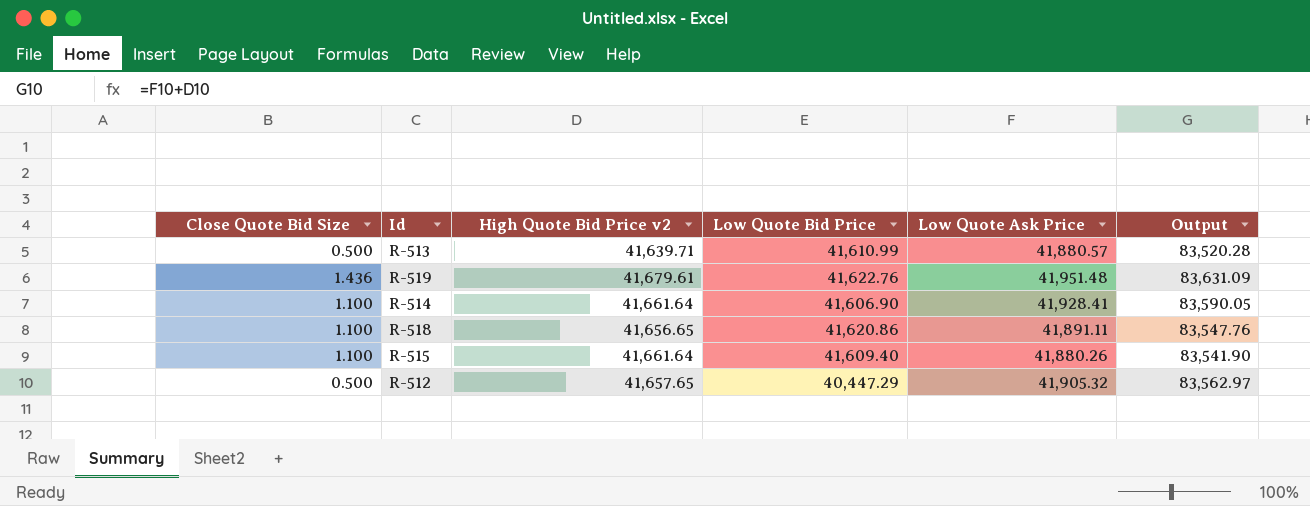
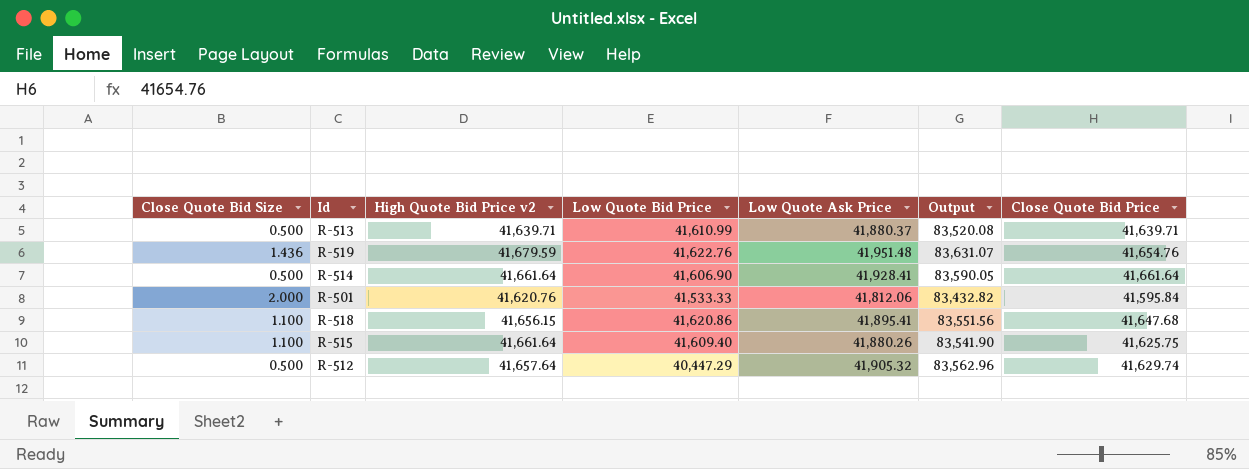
column Close Quote Bid Price | position: none -> 7
R-513 | Low Quote Ask Price: 41,880.57 -> 41,880.37
R-513 | Output: 83,520.28 -> 83,520.08
R-519 | High Quote Bid Price v2: 41,679.61 -> 41,679.59
R-519 | Output: 83,631.09 -> 83,631.07
R-514 | Close Quote Bid Size: 1.100 -> 0.500
row R-501: none -> 2.000 | 41,620.76 | 41,533.33 | 41,812.06 | 83,432.82 | 41,595.84
R-518 | High Quote Bid Price v2: 41,656.65 -> 41,656.15
R-518 | Low Quote Ask Price: 41,891.11 -> 41,895.41
R-518 | Output: 83,547.76 -> 83,551.56
R-512 | High Quote Bid Price v2: 41,657.65 -> 41,657.64
R-512 | Output: 83,562.97 -> 83,562.96

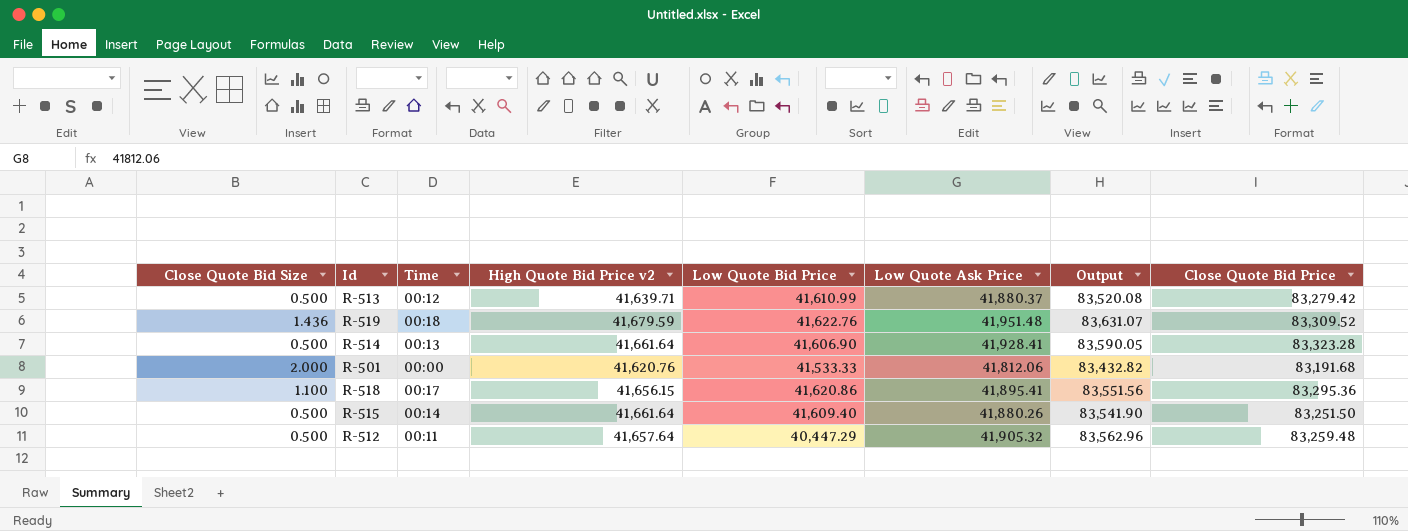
column Time | position: none -> 3
R-513 | Close Quote Bid Price: 41,639.71 -> 83,279.42
R-519 | Close Quote Bid Price: 41,654.76 -> 83,309.52
R-514 | Close Quote Bid Price: 41,661.64 -> 83,323.28
R-501 | Close Quote Bid Price: 41,595.84 -> 83,191.68
R-518 | Close Quote Bid Price: 41,647.68 -> 83,295.36
R-515 | Close Quote Bid Size: 1.100 -> 0.500
R-515 | Close Quote Bid Price: 41,625.75 -> 83,251.50
R-512 | Close Quote Bid Price: 41,629.74 -> 83,259.48

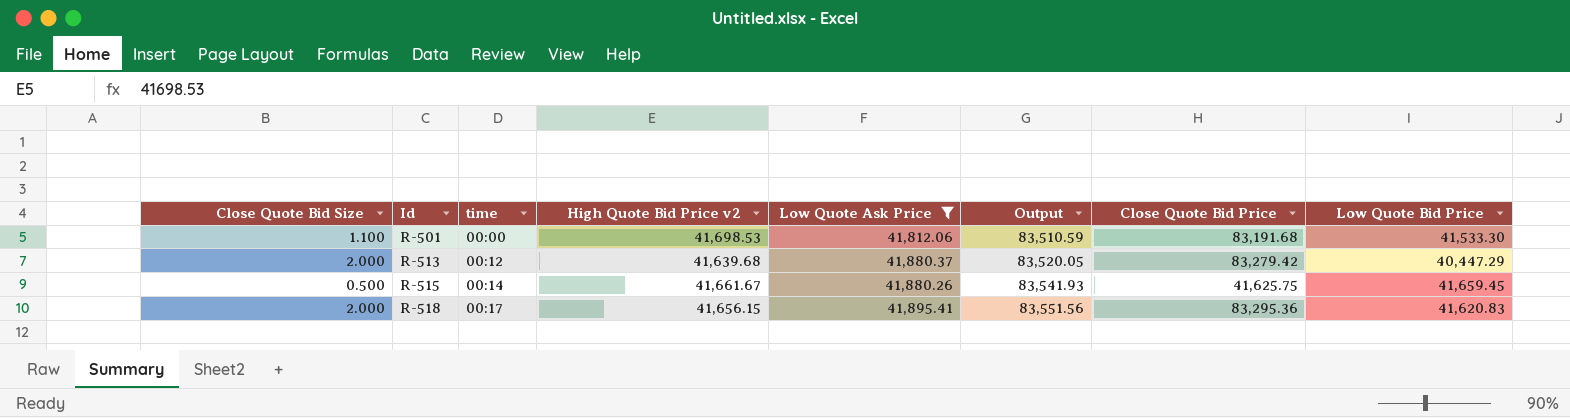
filter: none -> Low Quote Ask Price <= 41,895.41
row order: none -> Id ascending
column name: Time -> time
column Low Quote Bid Price | position: 5 -> 8
R-501 | Close Quote Bid Size: 2.000 -> 1.100
R-501 | High Quote Bid Price v2: 41,620.76 -> 41,698.53
R-501 | Output: 83,432.82 -> 83,510.59
R-501 | Low Quote Bid Price: 41,533.33 -> 41,533.30
R-513 | Close Quote Bid Size: 0.500 -> 2.000
R-513 | High Quote Bid Price v2: 41,639.71 -> 41,639.68
R-513 | Output: 83,520.08 -> 83,520.05
R-513 | Low Quote Bid Price: 41,610.99 -> 40,447.29
R-515 | High Quote Bid Price v2: 41,661.64 -> 41,661.67
R-515 | Output: 83,541.90 -> 83,541.93
R-515 | Close Quote Bid Price: 83,251.50 -> 41,625.75
R-515 | Low Quote Bid Price: 41,609.40 -> 41,659.45
R-518 | Close Quote Bid Size: 1.100 -> 2.000
R-518 | Low Quote Bid Price: 41,620.86 -> 41,620.83

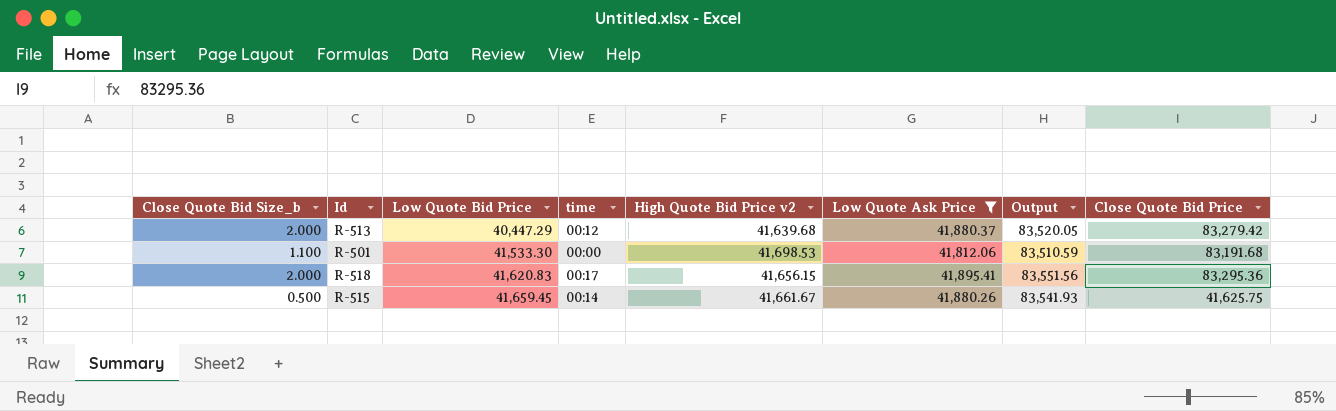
row order: Id ascending -> Low Quote Bid Price ascending
column name: Close Quote Bid Size -> Close Quote Bid Size_b
column Low Quote Bid Price | position: 8 -> 3

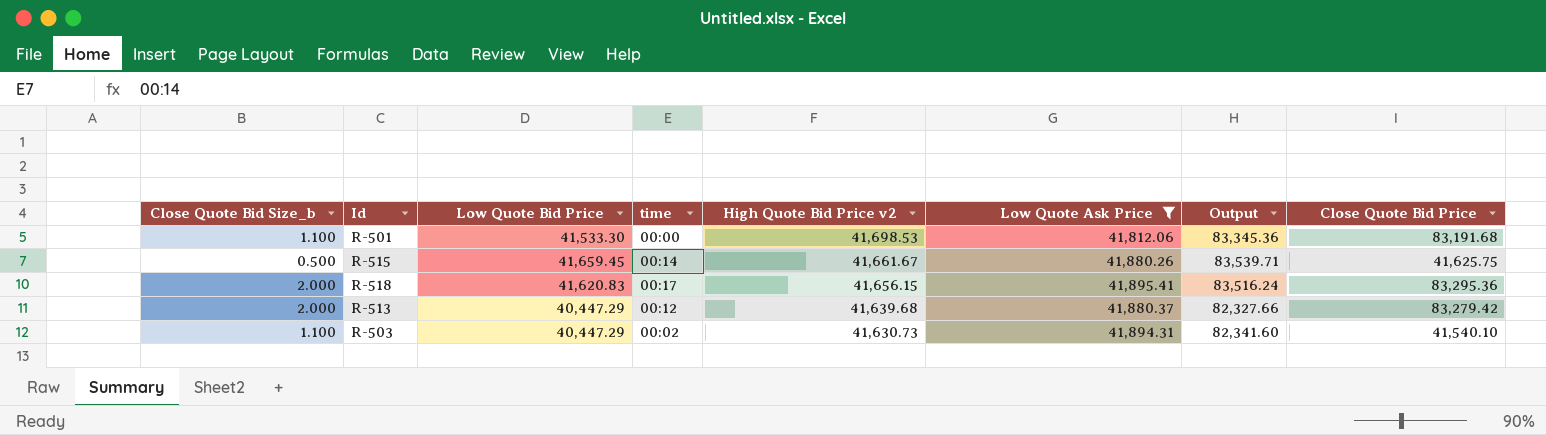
row order: Low Quote Bid Price ascending -> High Quote Bid Price v2 descending
column Output | formula: [High Quote Bid Price v2] + [Low Quote Ask Price] -> [Low Quote Bid Price] + [Low Quote Ask Price]
row R-503: none -> 1.100 | 40,447.29 | 00:02 | 41,630.73 | 41,894.31 | 82,341.60 | 41,540.10

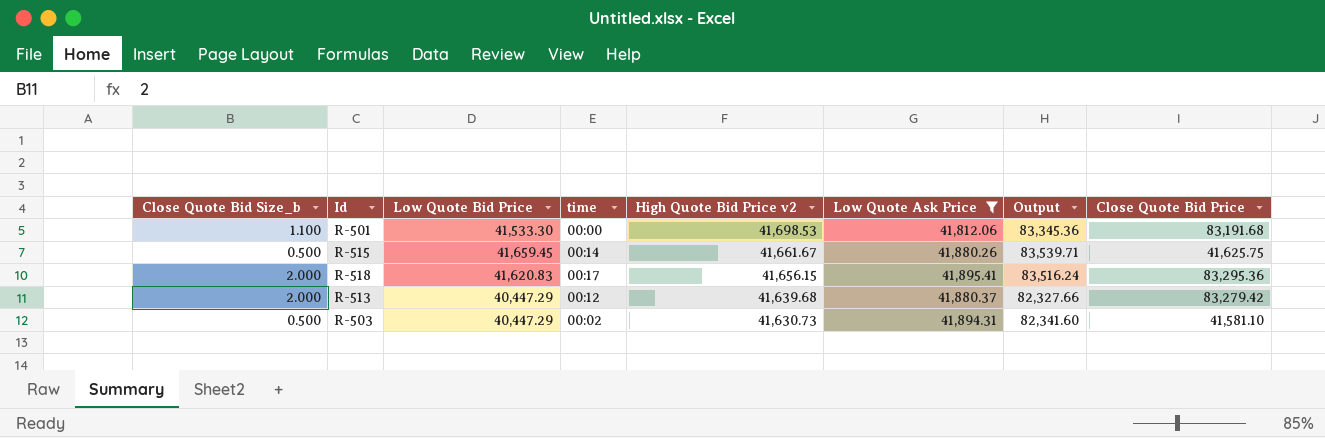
R-503 | Close Quote Bid Size_b: 1.100 -> 0.500
R-503 | Close Quote Bid Price: 41,540.10 -> 41,581.10

